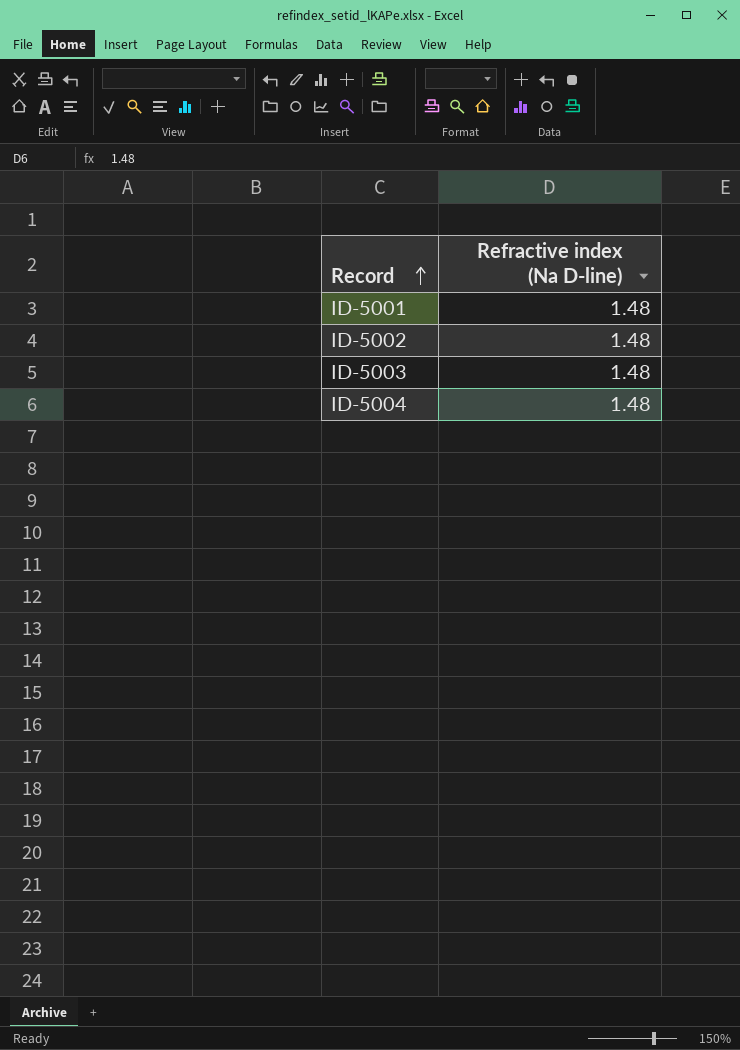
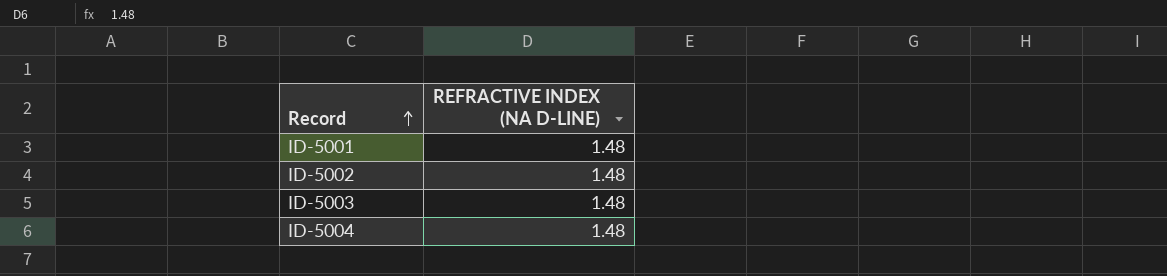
column name: Refractive index (Na D-line) -> REFRACTIVE INDEX (NA D-LINE)

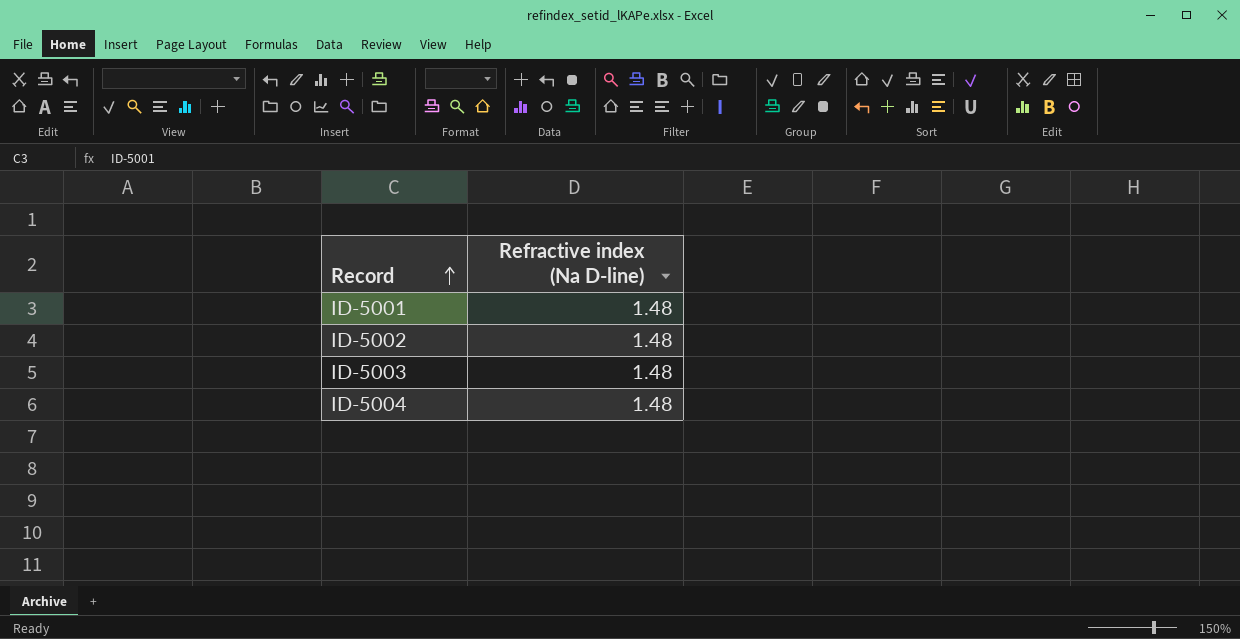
column name: REFRACTIVE INDEX (NA D-LINE) -> Refractive index (Na D-line)

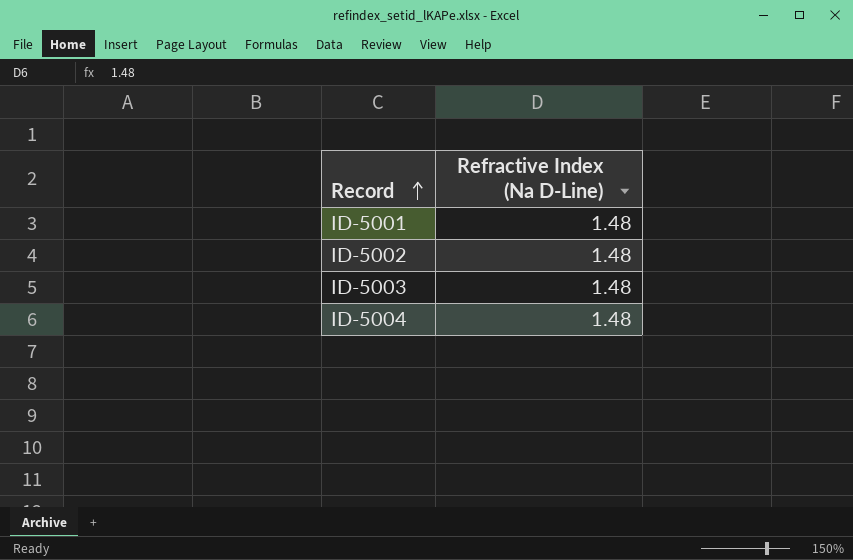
column name: Refractive index (Na D-line) -> Refractive Index (Na D-Line)

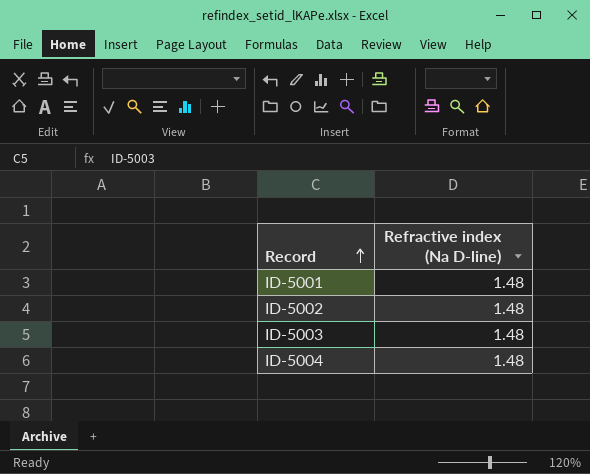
column name: Refractive Index (Na D-Line) -> Refractive index (Na D-line)

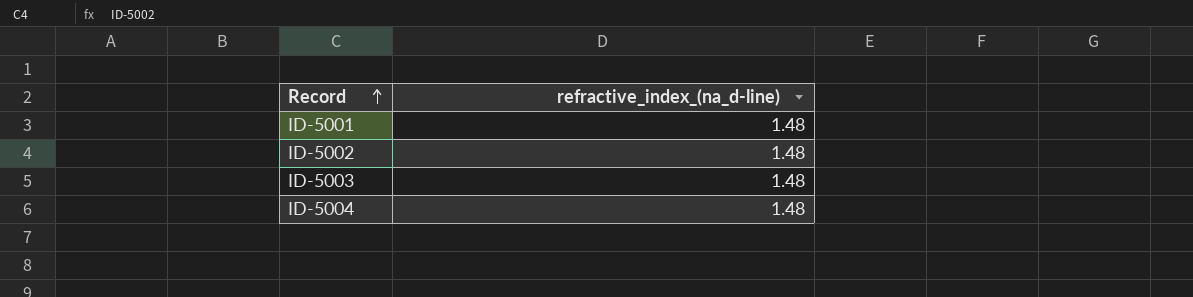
column name: Refractive index (Na D-line) -> refractive_index_(na_d-line)

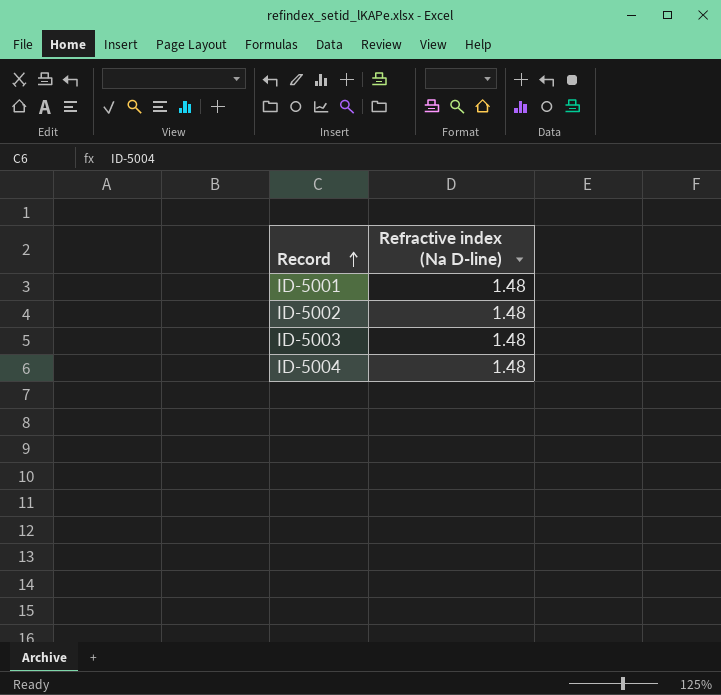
column name: refractive_index_(na_d-line) -> Refractive index (Na D-line)

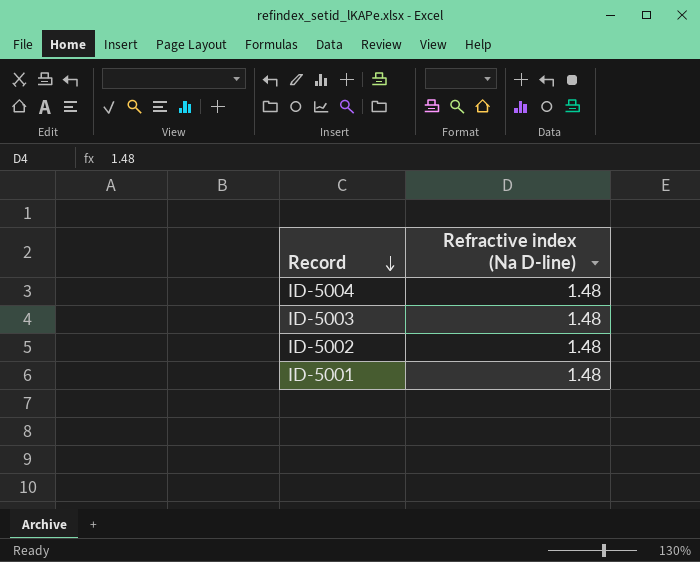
row order: Record ascending -> Record descending

